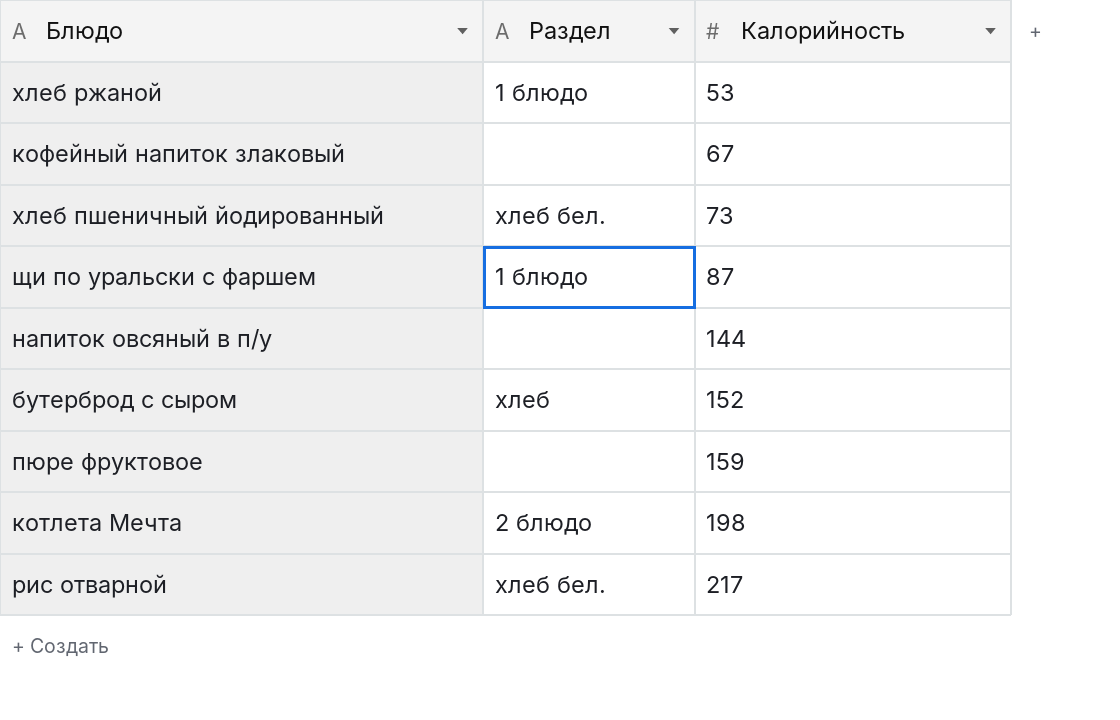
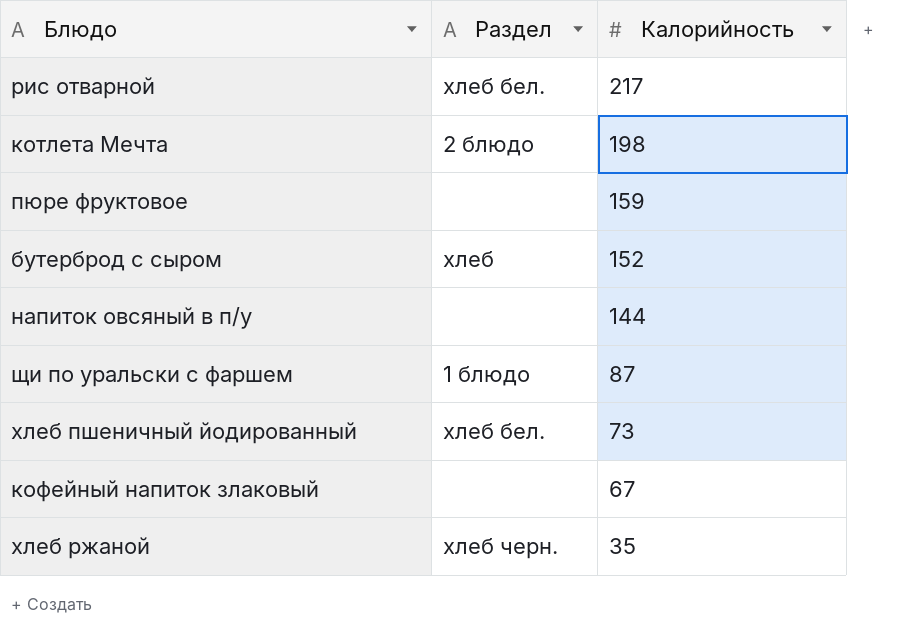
row order: Калорийность ascending -> Калорийность descending
хлеб ржаной | Раздел: 1 блюдо -> хлеб черн.
хлеб ржаной | Калорийность: 53 -> 35

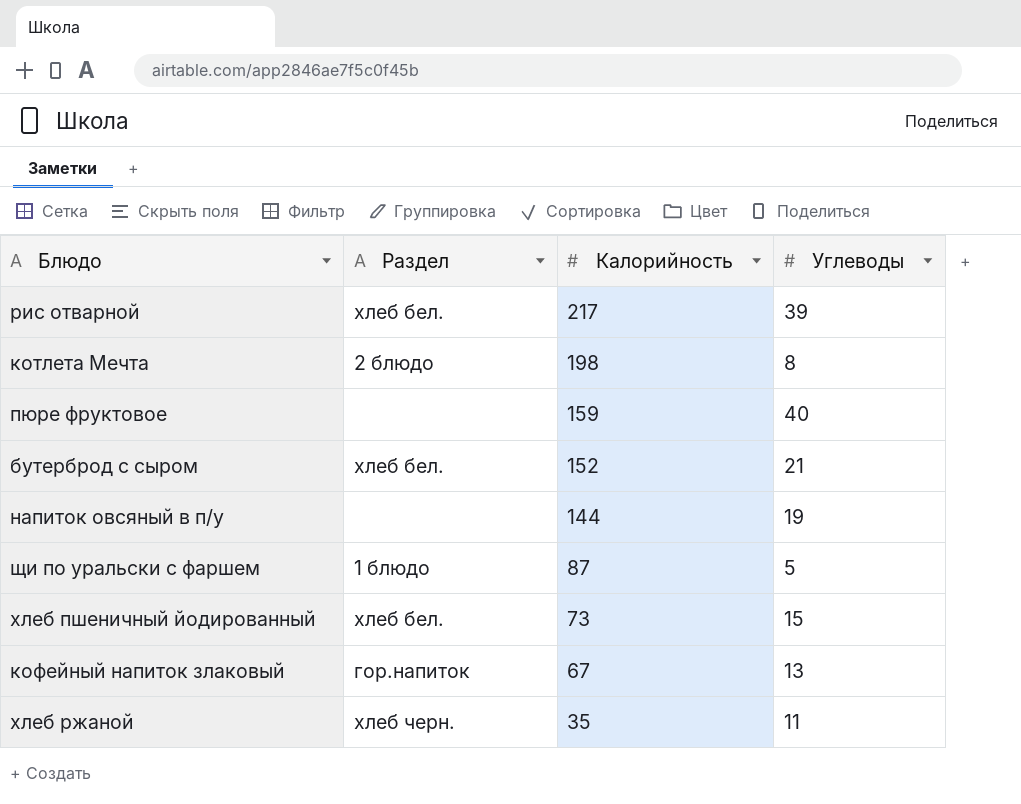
column Углеводы | position: none -> 4
бутерброд с сыром | Раздел: хлеб -> хлеб бел.
кофейный напиток злаковый | Раздел: none -> гор.напиток

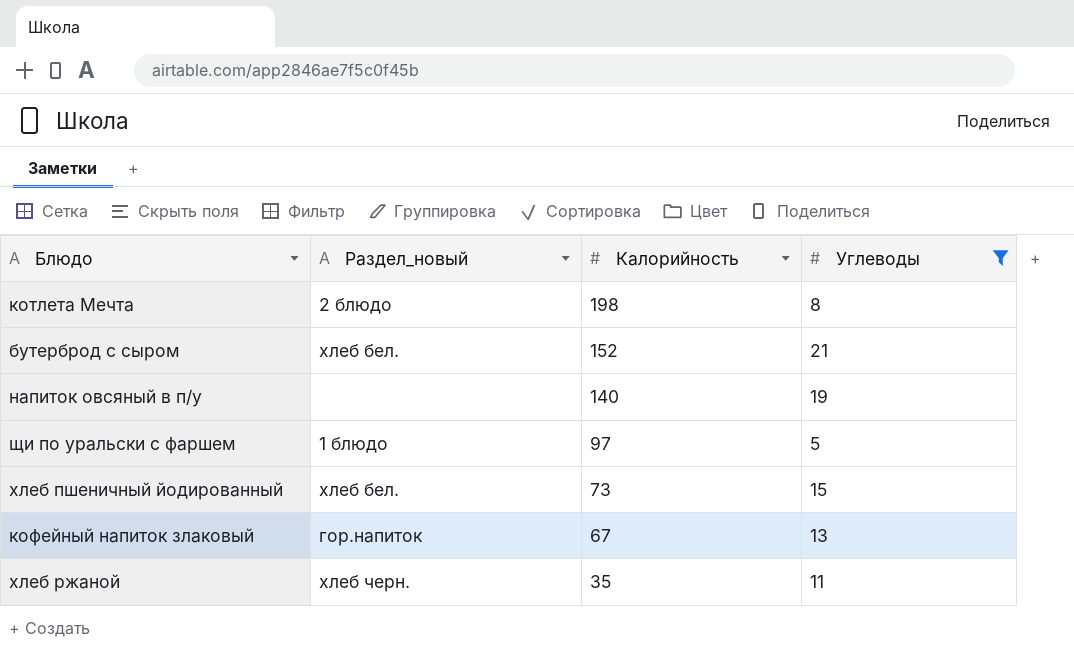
filter: none -> Углеводы <= 21
column name: Раздел -> Раздел_новый
напиток овсяный в п/у | Калорийность: 144 -> 140
щи по уральски с фаршем | Калорийность: 87 -> 97

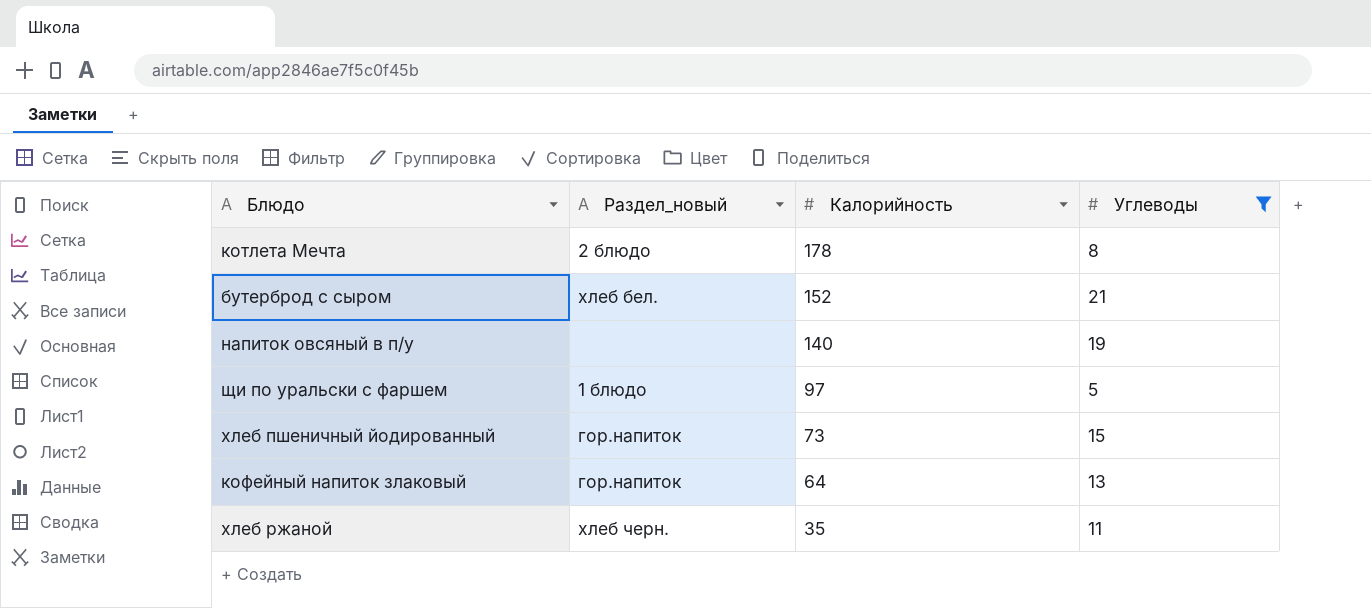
котлета Мечта | Калорийность: 198 -> 178
хлеб пшеничный йодированный | Раздел_новый: хлеб бел. -> гор.напиток
кофейный напиток злаковый | Калорийность: 67 -> 64

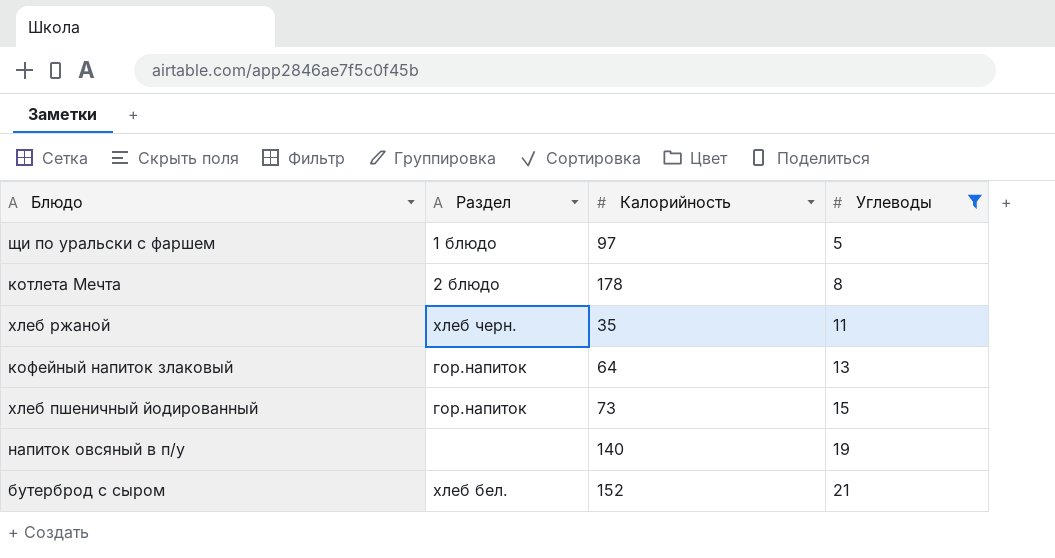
row order: Калорийность descending -> Углеводы ascending
column name: Раздел_новый -> Раздел

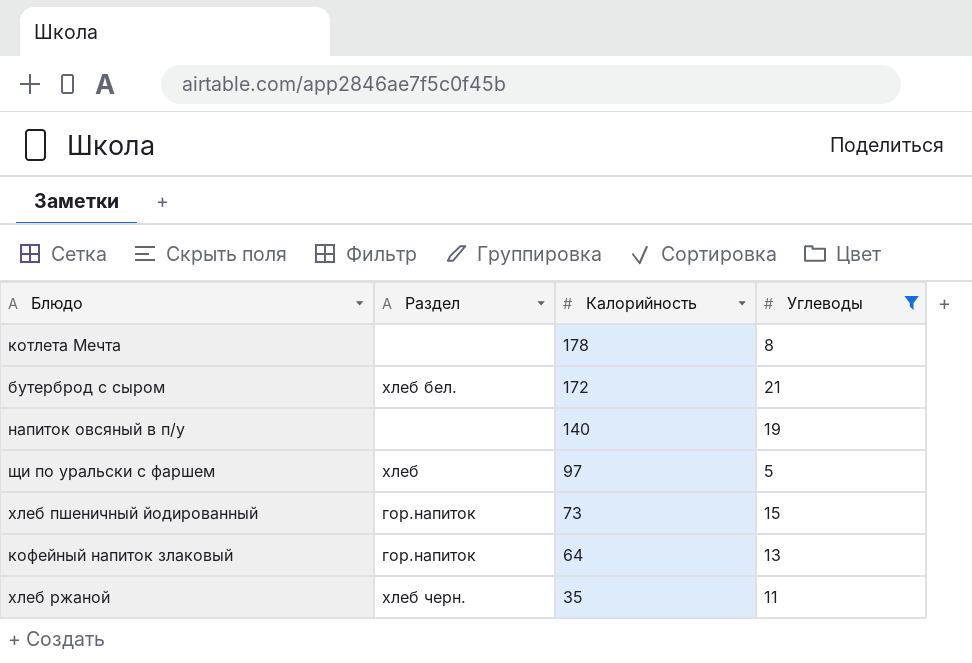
row order: Углеводы ascending -> Калорийность descending
котлета Мечта | Раздел: 2 блюдо -> none
бутерброд с сыром | Калорийность: 152 -> 172
щи по уральски с фаршем | Раздел: 1 блюдо -> хлеб

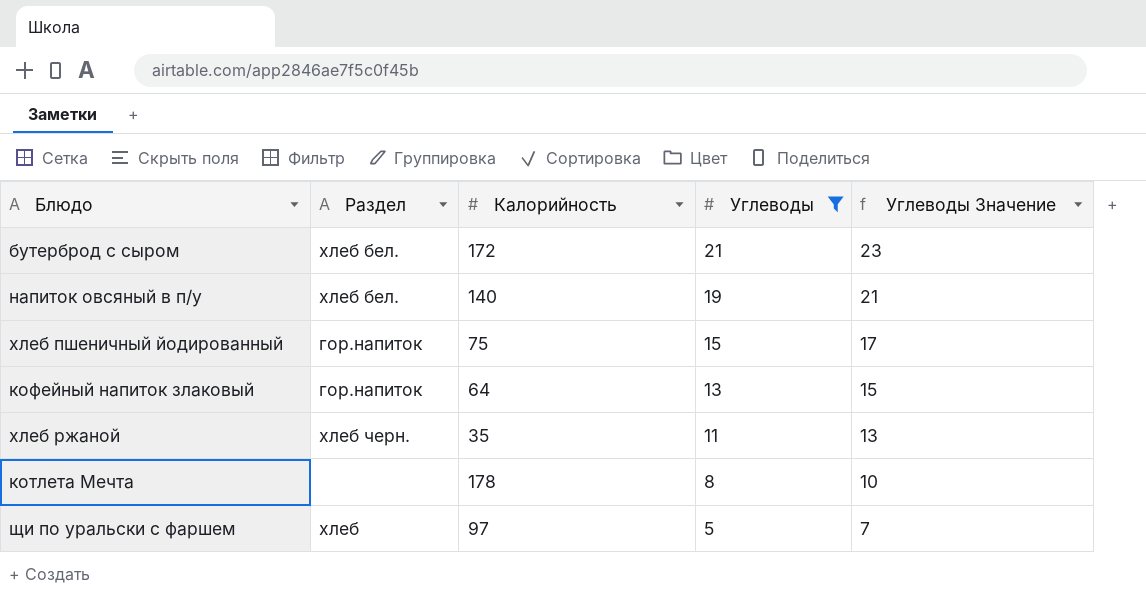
row order: Калорийность descending -> Углеводы descending
column Углеводы Значение | formula: none -> [Углеводы] + 2
напиток овсяный в п/у | Раздел: none -> хлеб бел.
хлеб пшеничный йодированный | Калорийность: 73 -> 75

